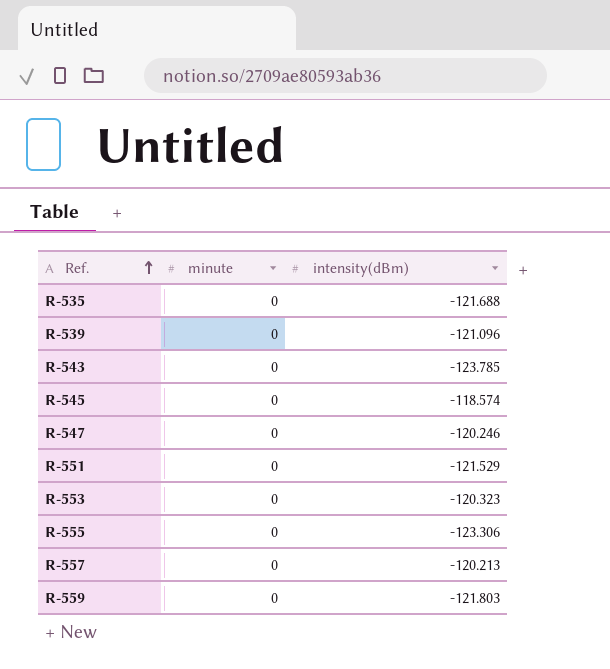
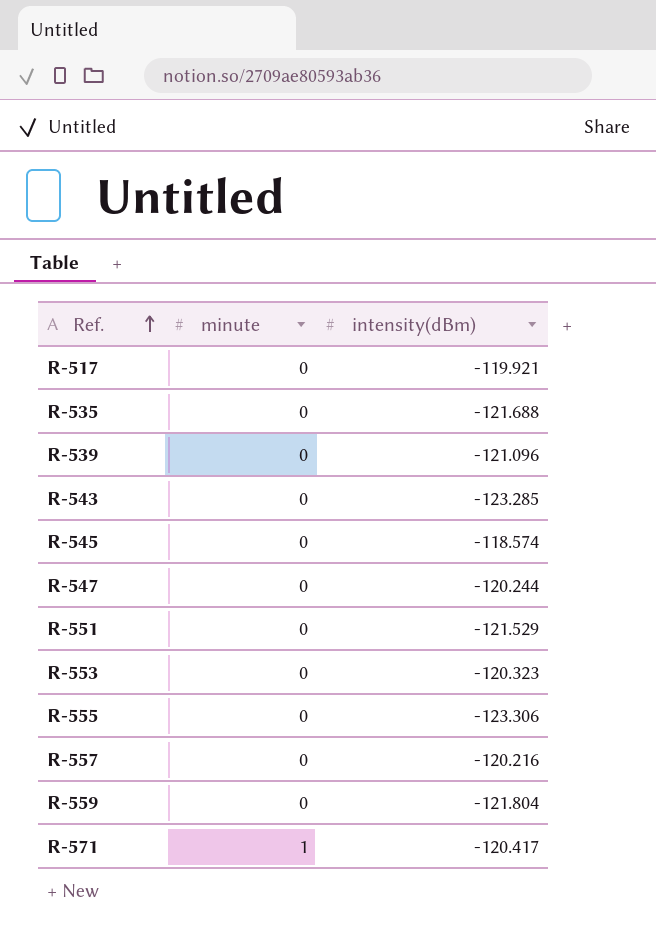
row R-517: none -> 0 | -119.921
R-543 | intensity(dBm): -123.785 -> -123.285
R-547 | intensity(dBm): -120.246 -> -120.244
R-557 | intensity(dBm): -120.213 -> -120.216
R-559 | intensity(dBm): -121.803 -> -121.804
row R-571: none -> 1 | -120.417

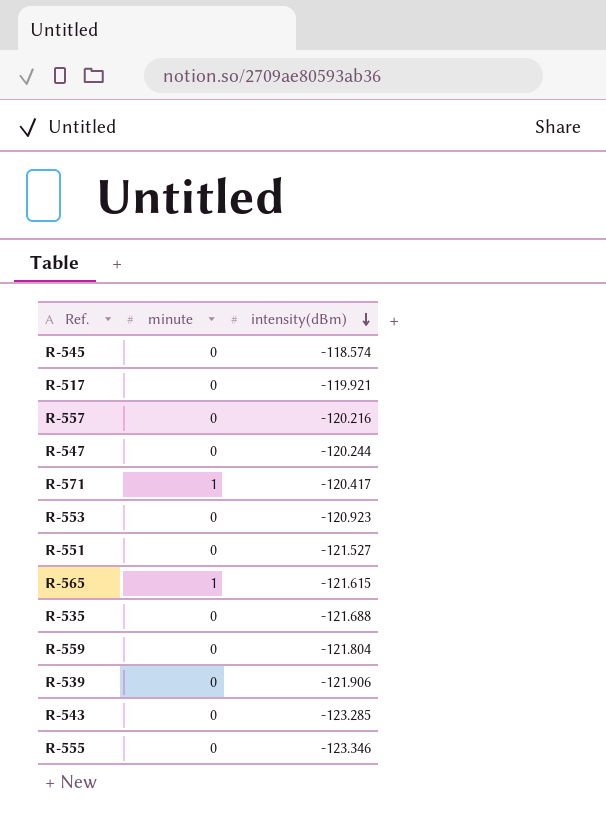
row order: Ref. ascending -> intensity(dBm) descending
R-553 | intensity(dBm): -120.323 -> -120.923
R-551 | intensity(dBm): -121.529 -> -121.527
row R-565: none -> 1 | -121.615
R-539 | intensity(dBm): -121.096 -> -121.906
R-555 | intensity(dBm): -123.306 -> -123.346

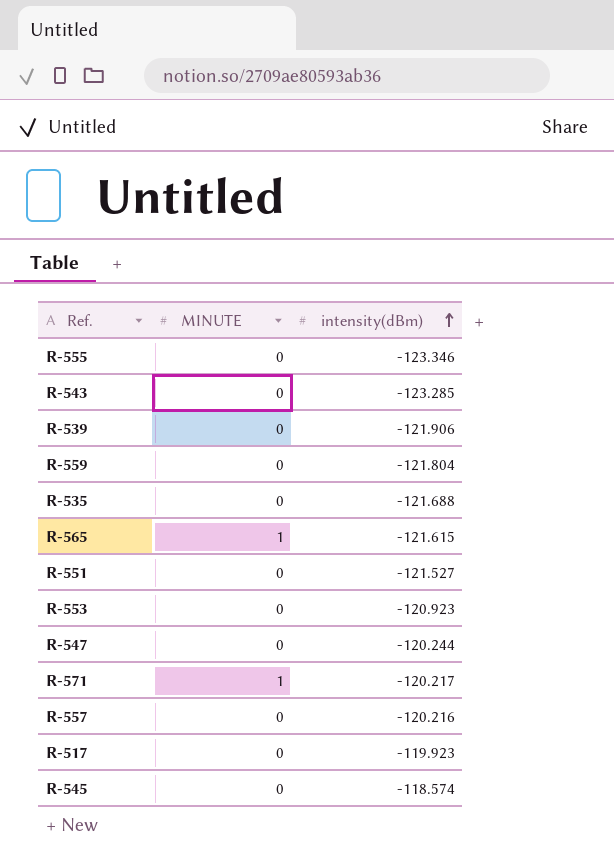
row order: intensity(dBm) descending -> intensity(dBm) ascending
column name: minute -> MINUTE
R-571 | intensity(dBm): -120.417 -> -120.217
R-517 | intensity(dBm): -119.921 -> -119.923

